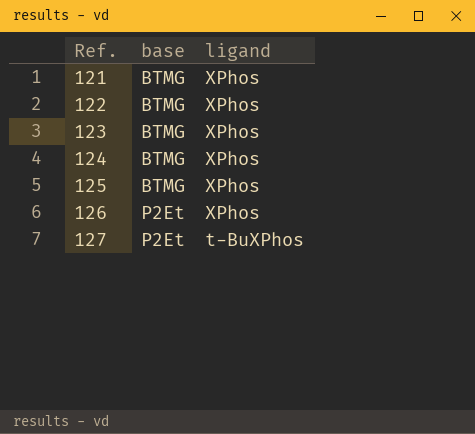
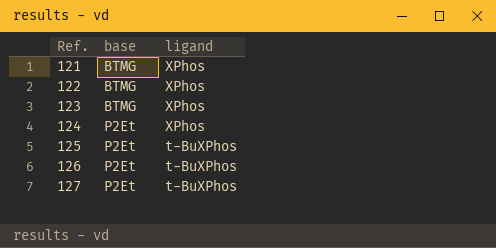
124 | base: BTMG -> P2Et
125 | base: BTMG -> P2Et
125 | ligand: XPhos -> t-BuXPhos
126 | ligand: XPhos -> t-BuXPhos

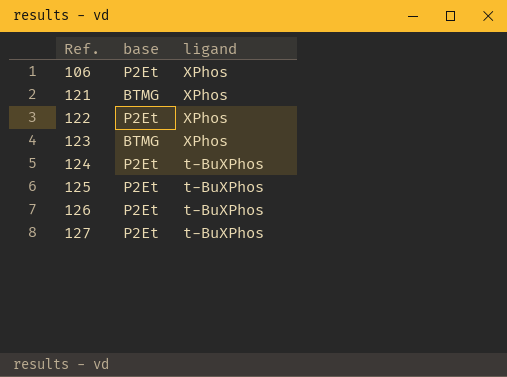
row 106: none -> P2Et | XPhos
122 | base: BTMG -> P2Et
124 | ligand: XPhos -> t-BuXPhos

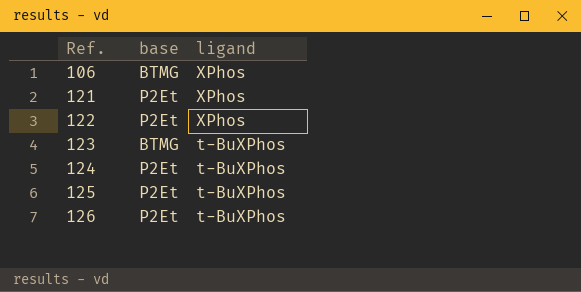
row 127: P2Et | t-BuXPhos -> none
106 | base: P2Et -> BTMG
121 | base: BTMG -> P2Et
123 | ligand: XPhos -> t-BuXPhos

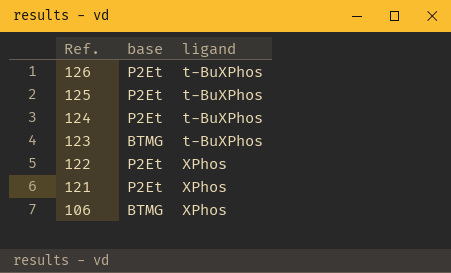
row order: Ref. ascending -> Ref. descending

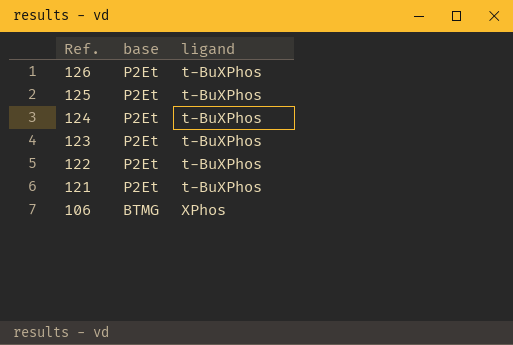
123 | base: BTMG -> P2Et
122 | ligand: XPhos -> t-BuXPhos
121 | ligand: XPhos -> t-BuXPhos

